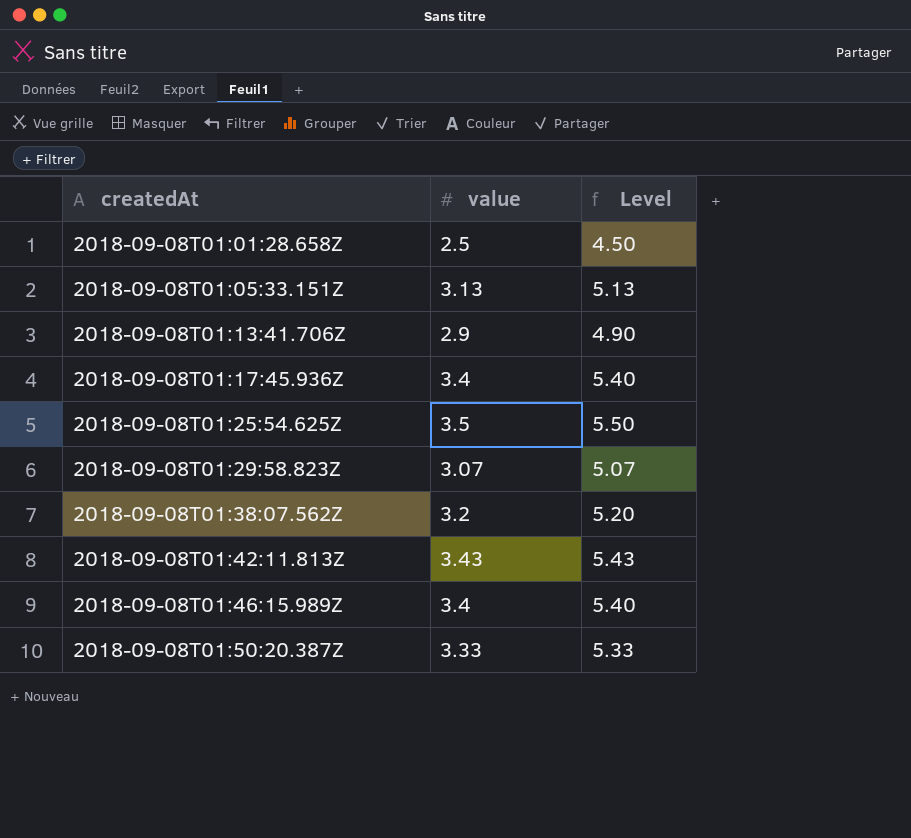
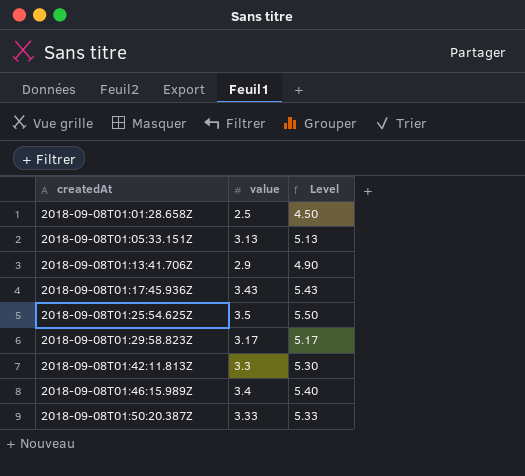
row 2018-09-08T01:38:07.562Z: 3.2 | 5.20 -> none
2018-09-08T01:17:45.936Z | value: 3.4 -> 3.43
2018-09-08T01:17:45.936Z | Level: 5.40 -> 5.43
2018-09-08T01:29:58.823Z | value: 3.07 -> 3.17
2018-09-08T01:29:58.823Z | Level: 5.07 -> 5.17
2018-09-08T01:42:11.813Z | value: 3.43 -> 3.3
2018-09-08T01:42:11.813Z | Level: 5.43 -> 5.30

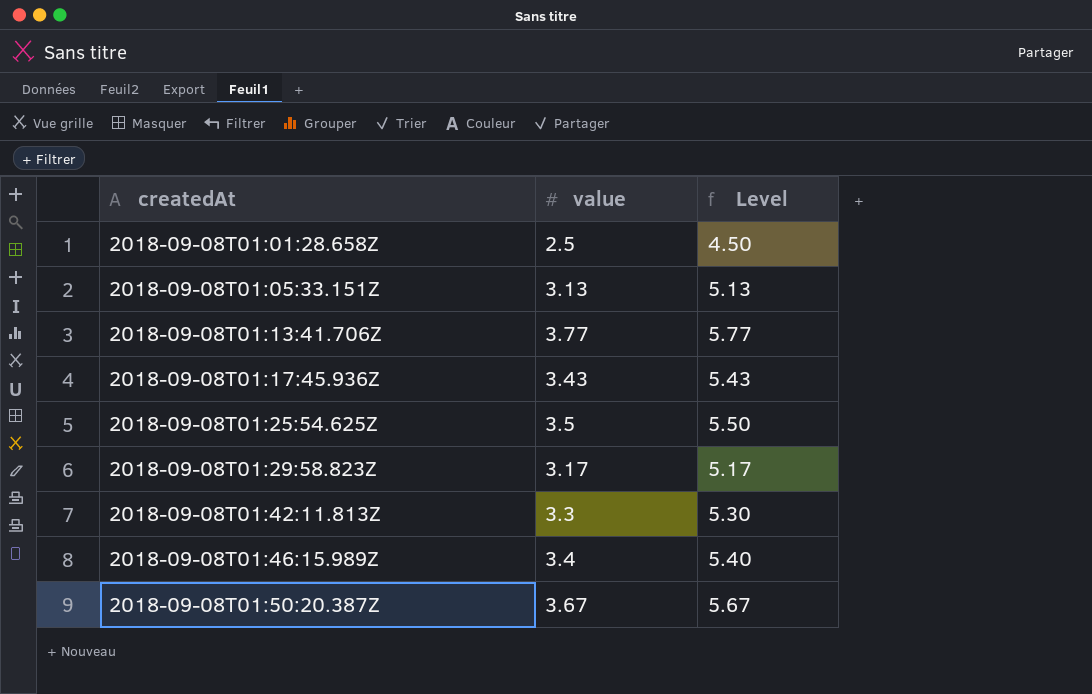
2018-09-08T01:13:41.706Z | value: 2.9 -> 3.77
2018-09-08T01:13:41.706Z | Level: 4.90 -> 5.77
2018-09-08T01:50:20.387Z | value: 3.33 -> 3.67
2018-09-08T01:50:20.387Z | Level: 5.33 -> 5.67

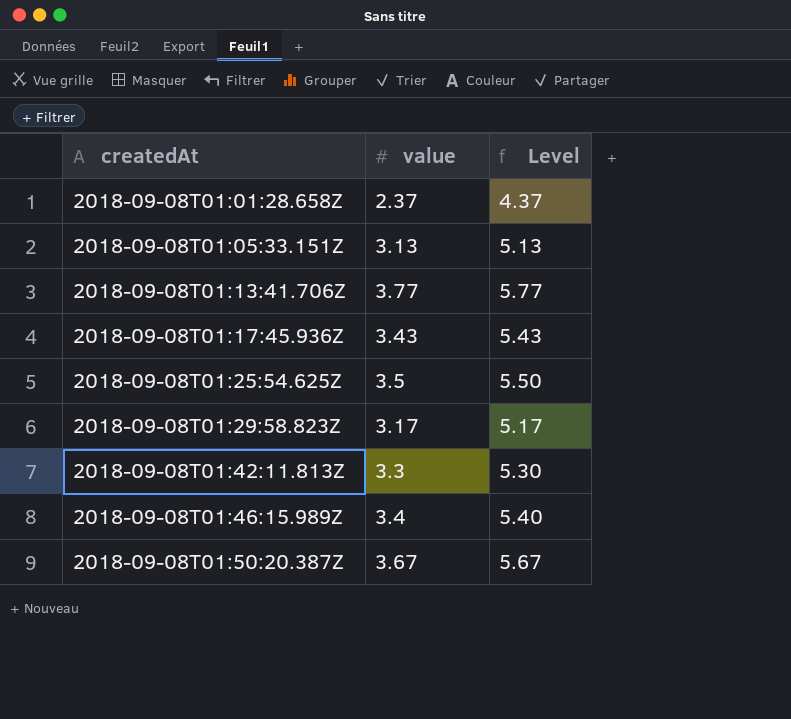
2018-09-08T01:01:28.658Z | value: 2.5 -> 2.37
2018-09-08T01:01:28.658Z | Level: 4.50 -> 4.37

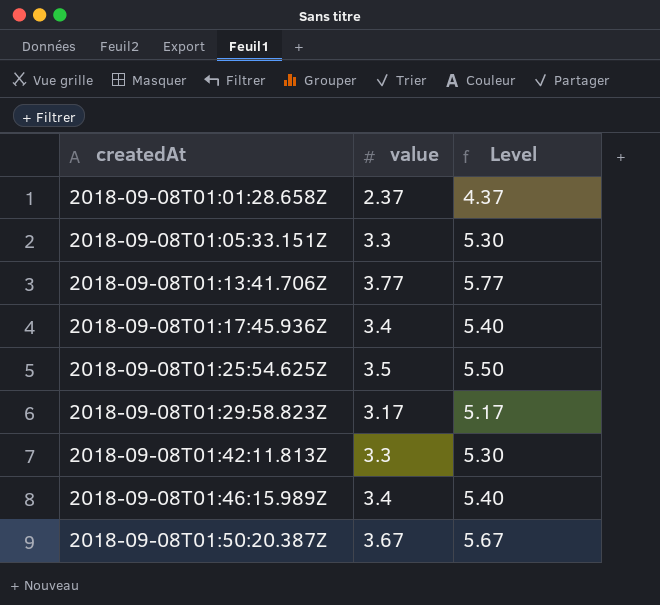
2018-09-08T01:05:33.151Z | value: 3.13 -> 3.3
2018-09-08T01:05:33.151Z | Level: 5.13 -> 5.30
2018-09-08T01:17:45.936Z | value: 3.43 -> 3.4
2018-09-08T01:17:45.936Z | Level: 5.43 -> 5.40

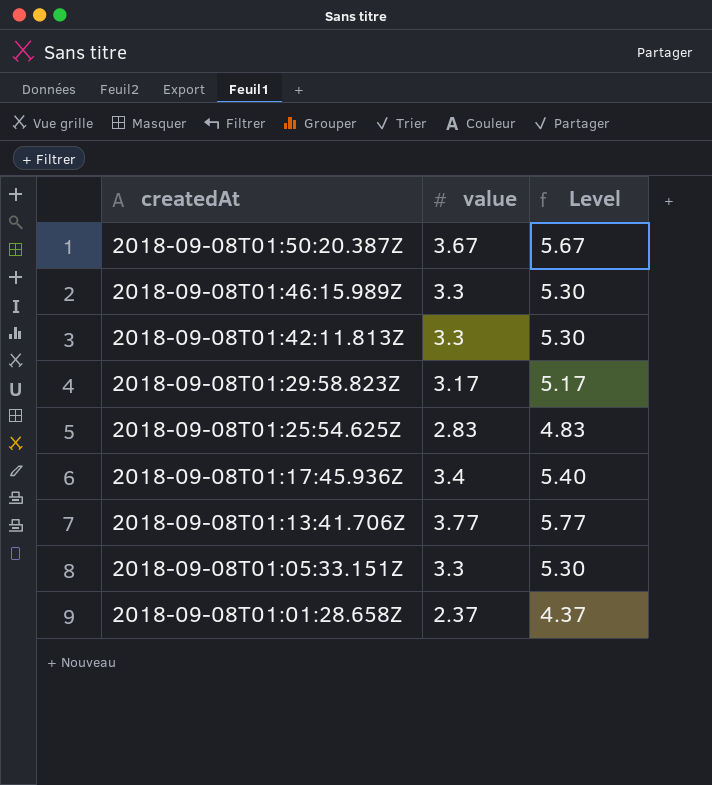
row order: createdAt ascending -> createdAt descending
2018-09-08T01:46:15.989Z | value: 3.4 -> 3.3
2018-09-08T01:46:15.989Z | Level: 5.40 -> 5.30
2018-09-08T01:25:54.625Z | value: 3.5 -> 2.83
2018-09-08T01:25:54.625Z | Level: 5.50 -> 4.83

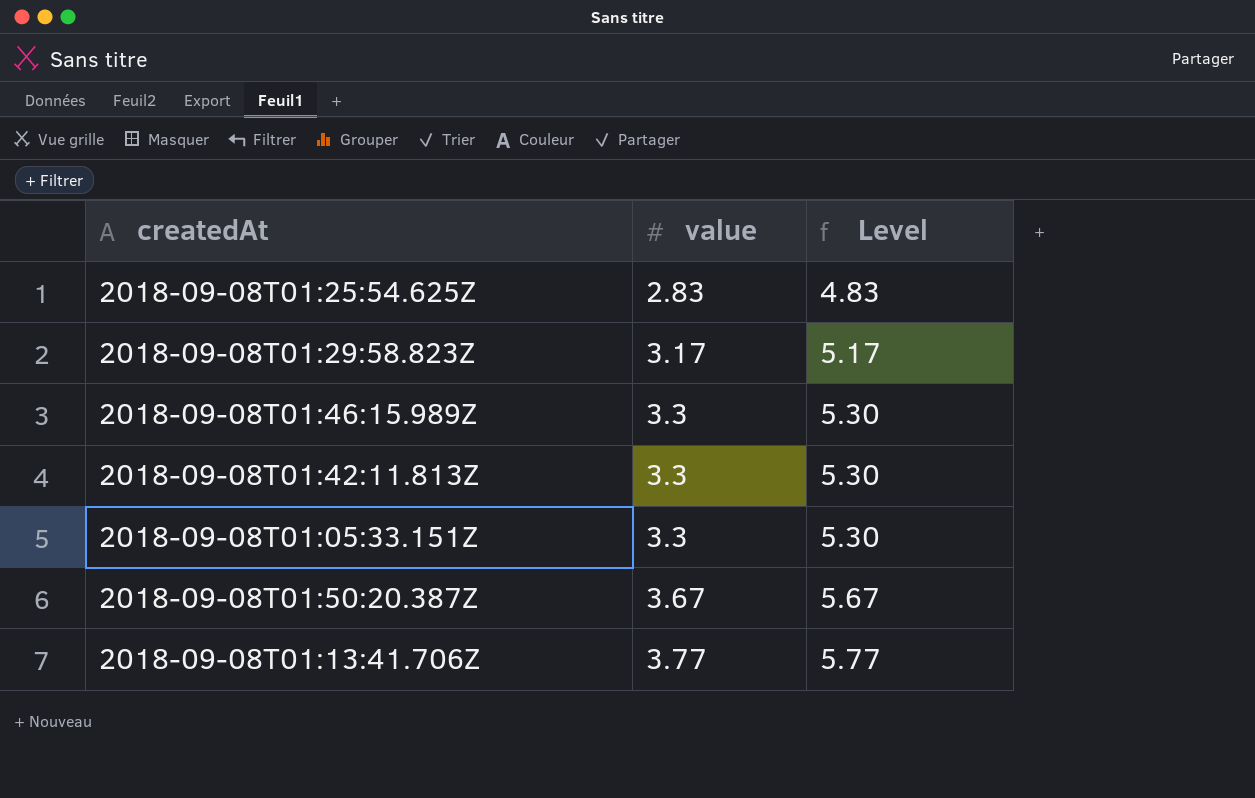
row order: createdAt descending -> value ascending
row 2018-09-08T01:17:45.936Z: 3.4 | 5.40 -> none
row 2018-09-08T01:01:28.658Z: 2.37 | 4.37 -> none

